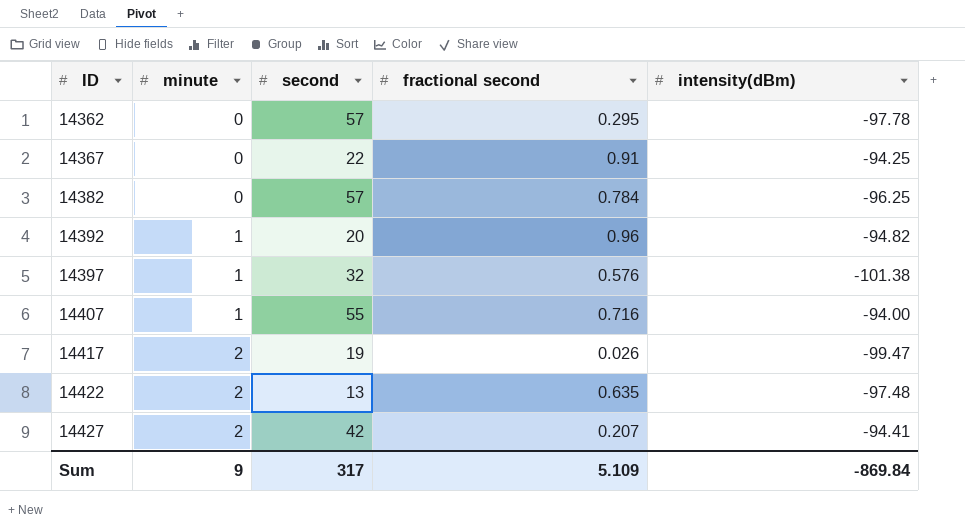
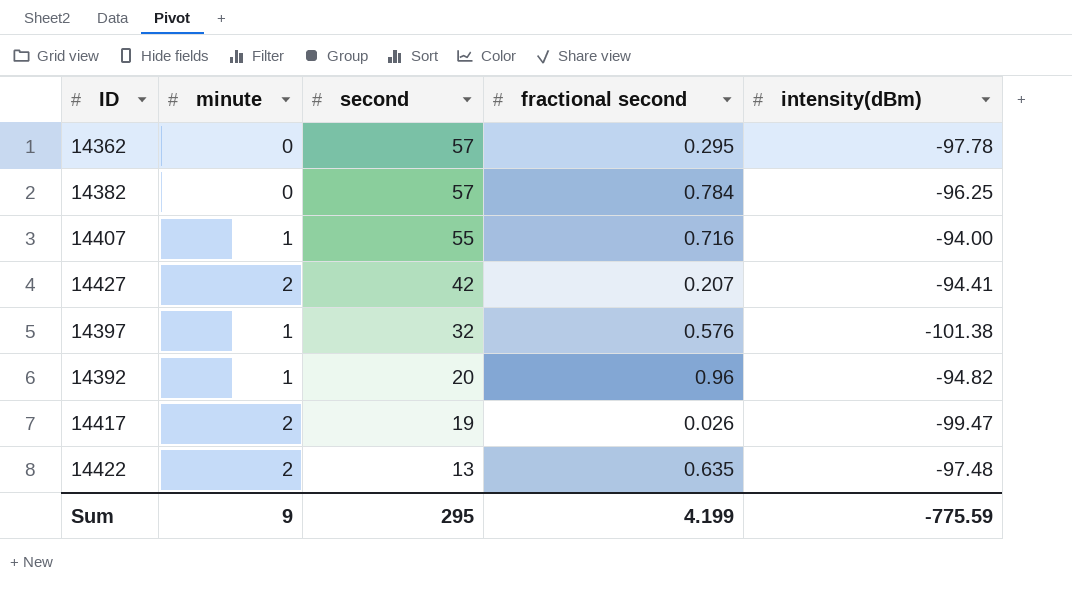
row order: ID ascending -> second descending
row 14367: 0 | 22 | 0.91 | -94.25 -> none
Sum | second: 317 -> 295
Sum | fractional second: 5.109 -> 4.199
Sum | intensity(dBm): -869.84 -> -775.59

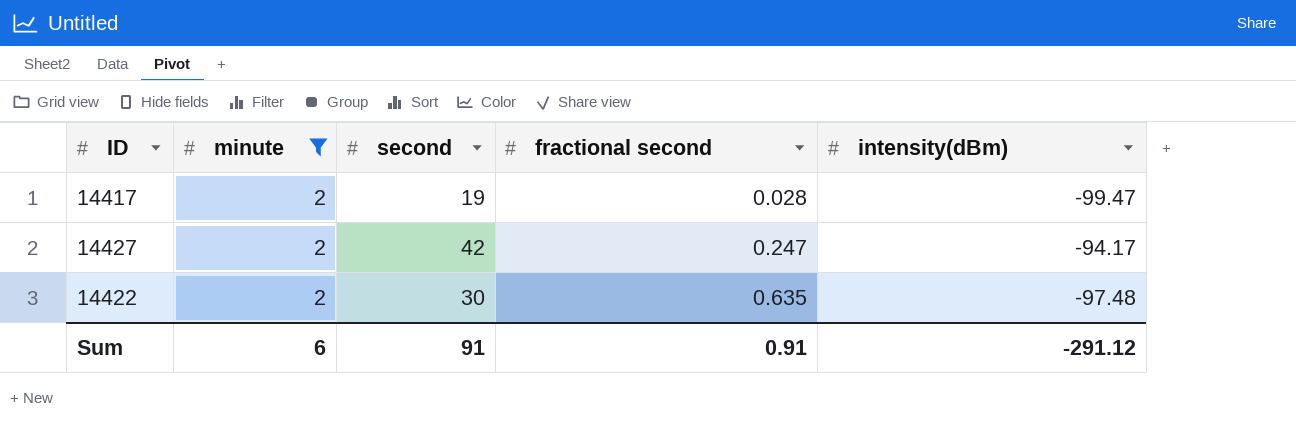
filter: none -> minute = 2
row order: second descending -> fractional second ascending
14417 | fractional second: 0.026 -> 0.028
14427 | fractional second: 0.207 -> 0.247
14427 | intensity(dBm): -94.41 -> -94.17
14422 | second: 13 -> 30
Sum | minute: 9 -> 6
Sum | second: 295 -> 91
Sum | fractional second: 4.199 -> 0.91
Sum | intensity(dBm): -775.59 -> -291.12

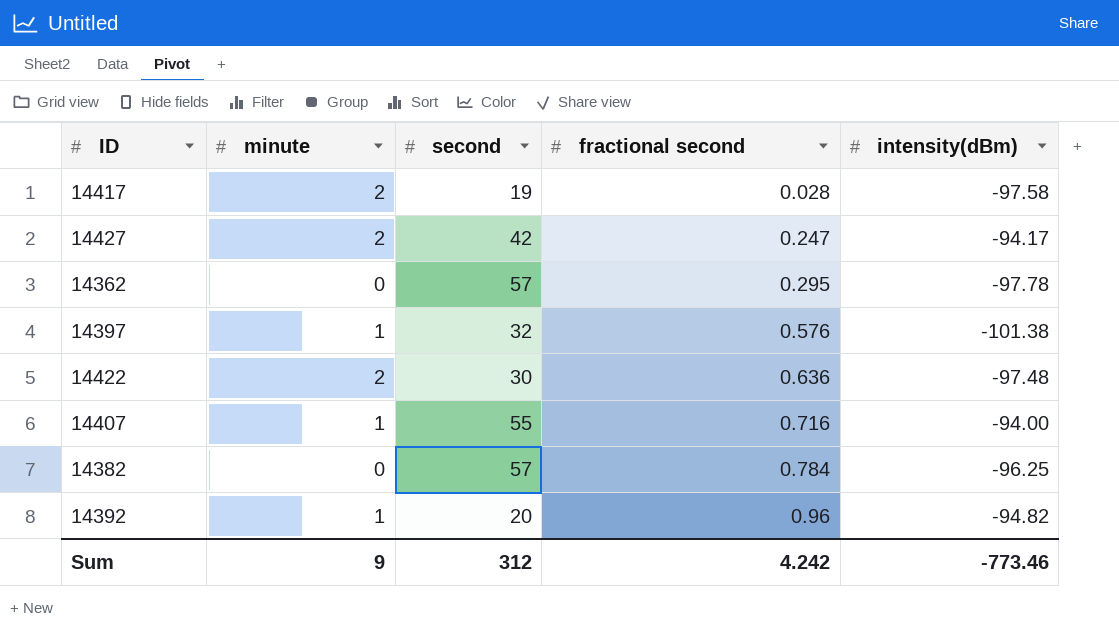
filter: minute = 2 -> none
14417 | intensity(dBm): -99.47 -> -97.58
14422 | fractional second: 0.635 -> 0.636
Sum | minute: 6 -> 9
Sum | second: 91 -> 312
Sum | fractional second: 0.91 -> 4.242
Sum | intensity(dBm): -291.12 -> -773.46

